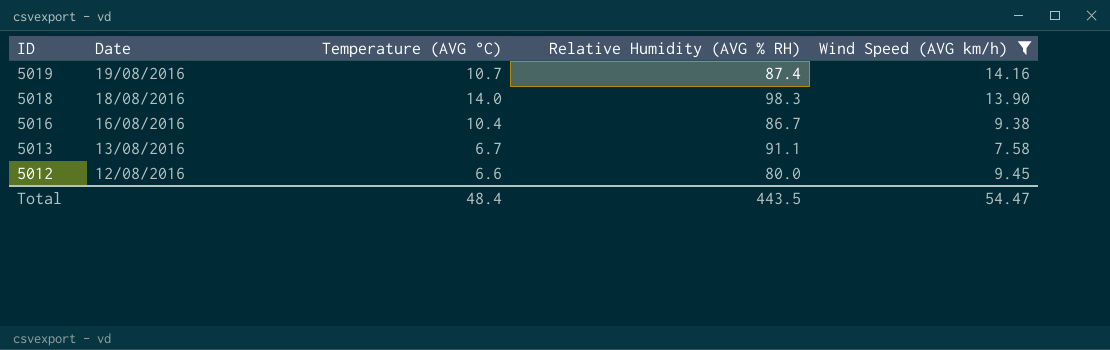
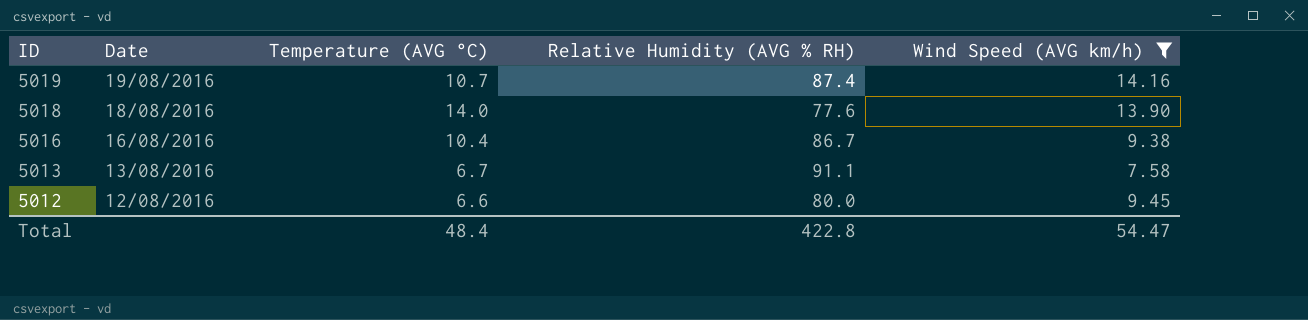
5018 | Relative Humidity (AVG % RH): 98.3 -> 77.6
Total | Relative Humidity (AVG % RH): 443.5 -> 422.8

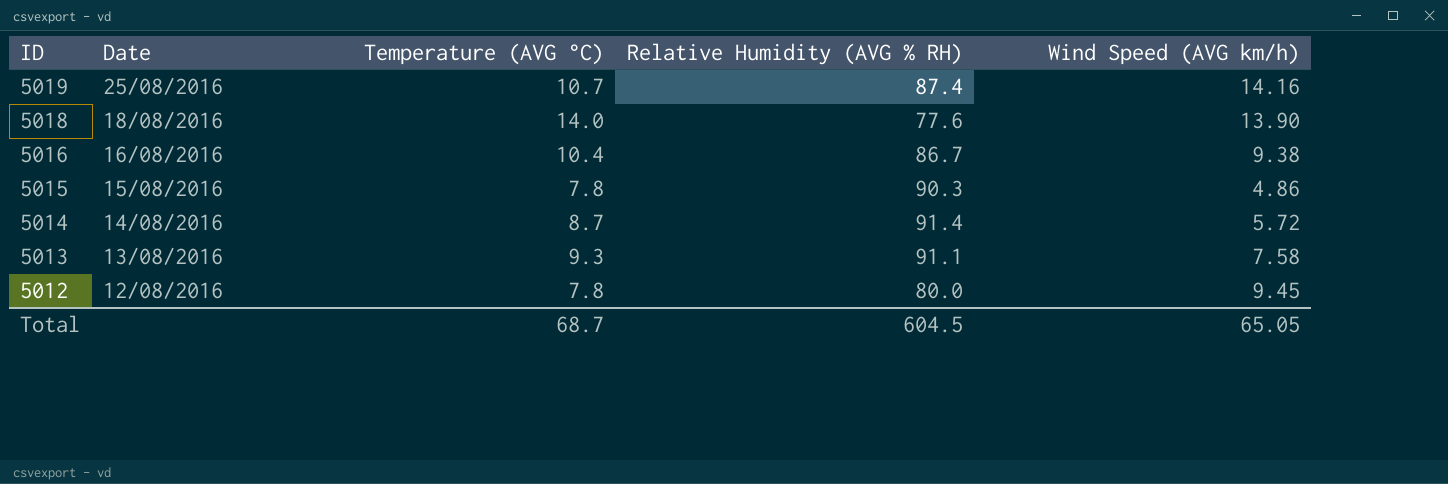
filter: Wind Speed (AVG km/h) >= 7.58 -> none
5019 | Date: 19/08/2016 -> 25/08/2016
5013 | Temperature (AVG °C): 6.7 -> 9.3
5012 | Temperature (AVG °C): 6.6 -> 7.8
Total | Temperature (AVG °C): 48.4 -> 68.7
Total | Relative Humidity (AVG % RH): 422.8 -> 604.5
Total | Wind Speed (AVG km/h): 54.47 -> 65.05

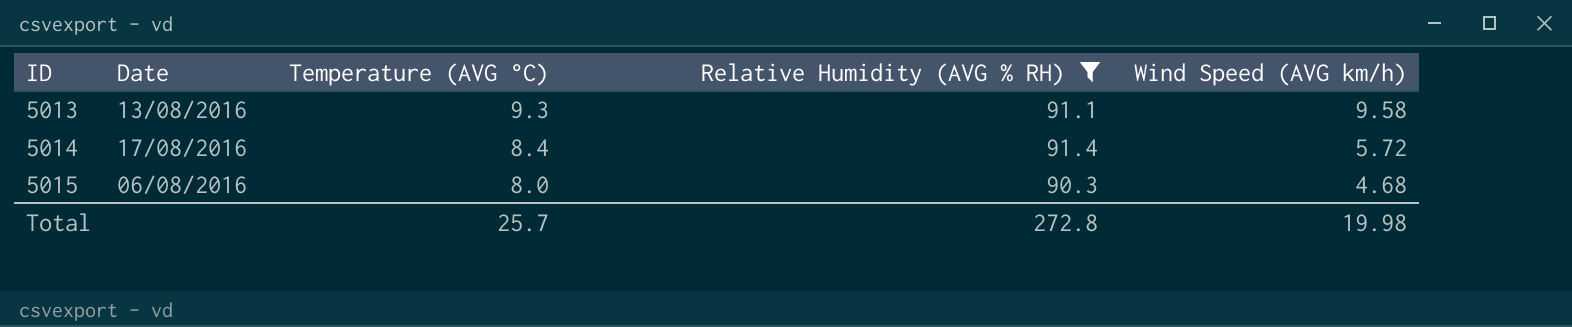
filter: none -> Relative Humidity (AVG % RH) >= 90.3
row order: ID descending -> ID ascending
5013 | Wind Speed (AVG km/h): 7.58 -> 9.58
5014 | Date: 14/08/2016 -> 17/08/2016
5014 | Temperature (AVG °C): 8.7 -> 8.4
5015 | Date: 15/08/2016 -> 06/08/2016
5015 | Temperature (AVG °C): 7.8 -> 8.0
5015 | Wind Speed (AVG km/h): 4.86 -> 4.68
Total | Temperature (AVG °C): 68.7 -> 25.7
Total | Relative Humidity (AVG % RH): 604.5 -> 272.8
Total | Wind Speed (AVG km/h): 65.05 -> 19.98

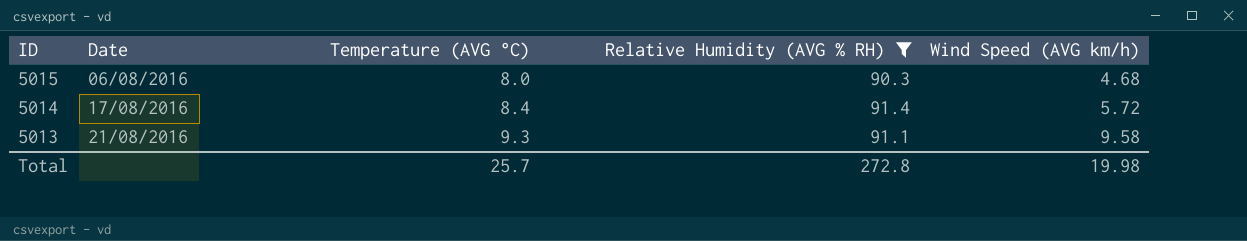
row order: ID ascending -> ID descending
5013 | Date: 13/08/2016 -> 21/08/2016

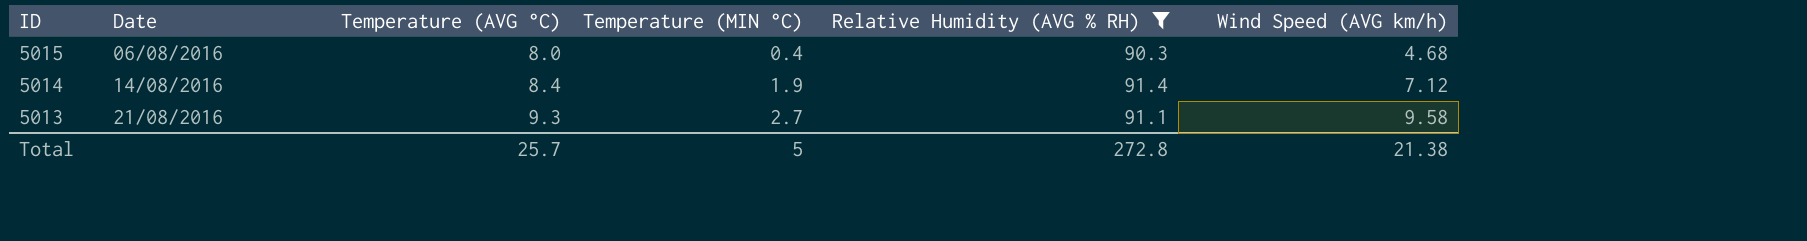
column Temperature (MIN °C) | position: none -> 4
5014 | Date: 17/08/2016 -> 14/08/2016
5014 | Wind Speed (AVG km/h): 5.72 -> 7.12
Total | Wind Speed (AVG km/h): 19.98 -> 21.38

